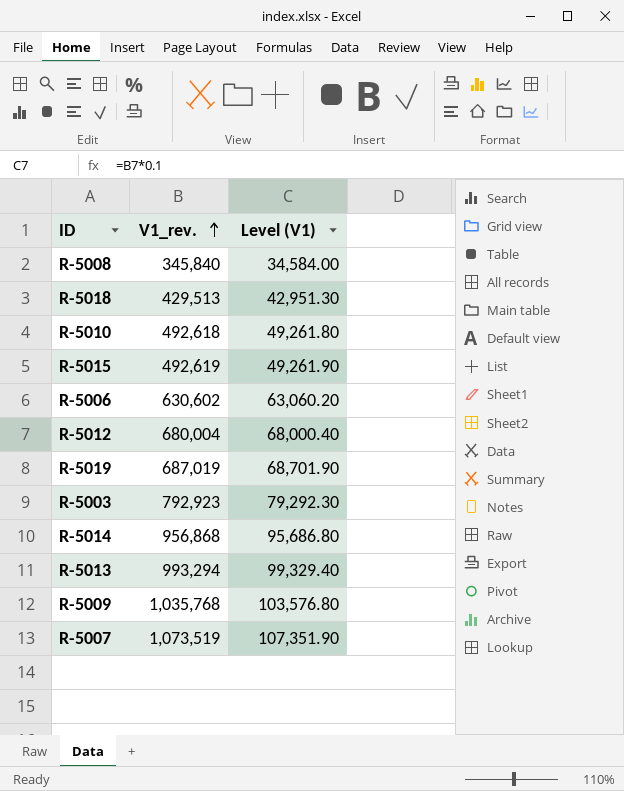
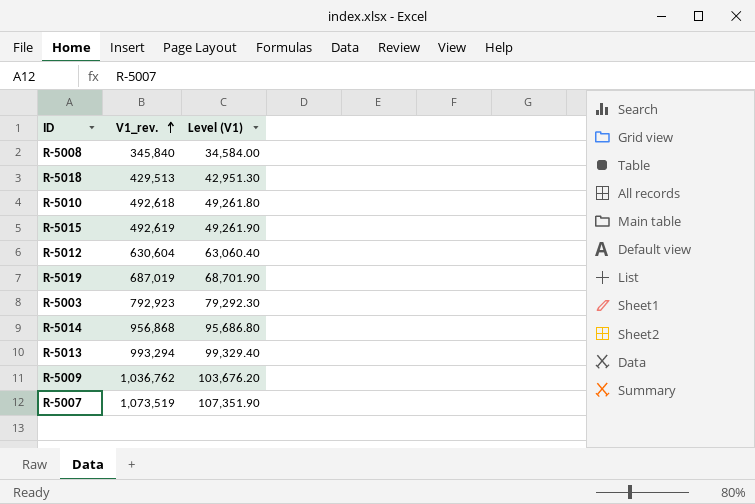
row R-5006: 630,602 | 63,060.20 -> none
R-5012 | V1_rev.: 680,004 -> 630,604
R-5012 | Level (V1): 68,000.40 -> 63,060.40
R-5009 | V1_rev.: 1,035,768 -> 1,036,762
R-5009 | Level (V1): 103,576.80 -> 103,676.20

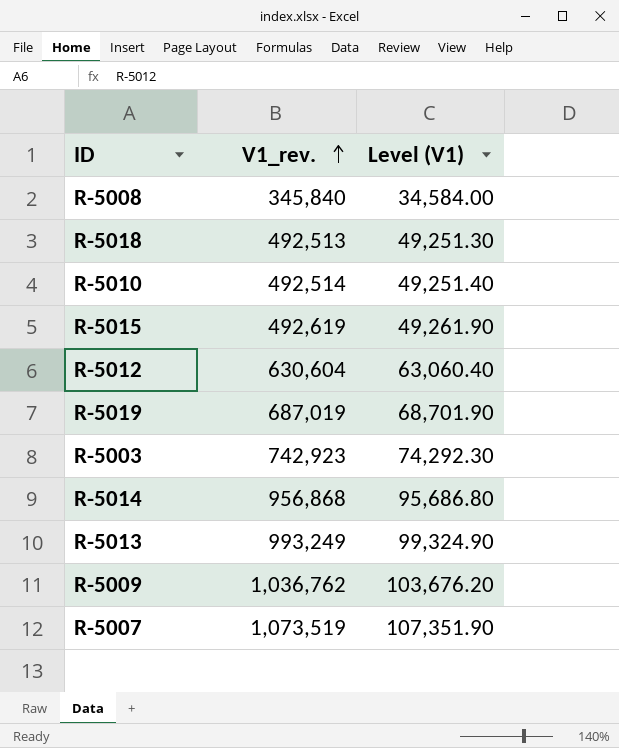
R-5018 | V1_rev.: 429,513 -> 492,513
R-5018 | Level (V1): 42,951.30 -> 49,251.30
R-5010 | V1_rev.: 492,618 -> 492,514
R-5010 | Level (V1): 49,261.80 -> 49,251.40
R-5003 | V1_rev.: 792,923 -> 742,923
R-5003 | Level (V1): 79,292.30 -> 74,292.30
R-5013 | V1_rev.: 993,294 -> 993,249
R-5013 | Level (V1): 99,329.40 -> 99,324.90

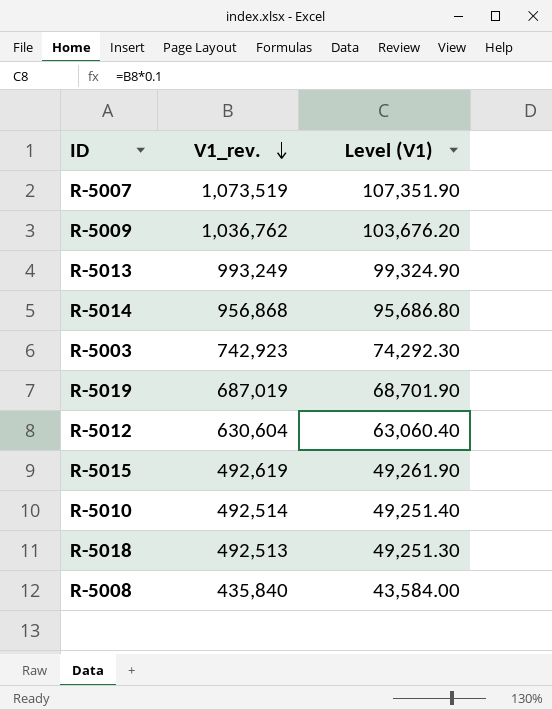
row order: V1_rev. ascending -> V1_rev. descending
R-5008 | V1_rev.: 345,840 -> 435,840
R-5008 | Level (V1): 34,584.00 -> 43,584.00

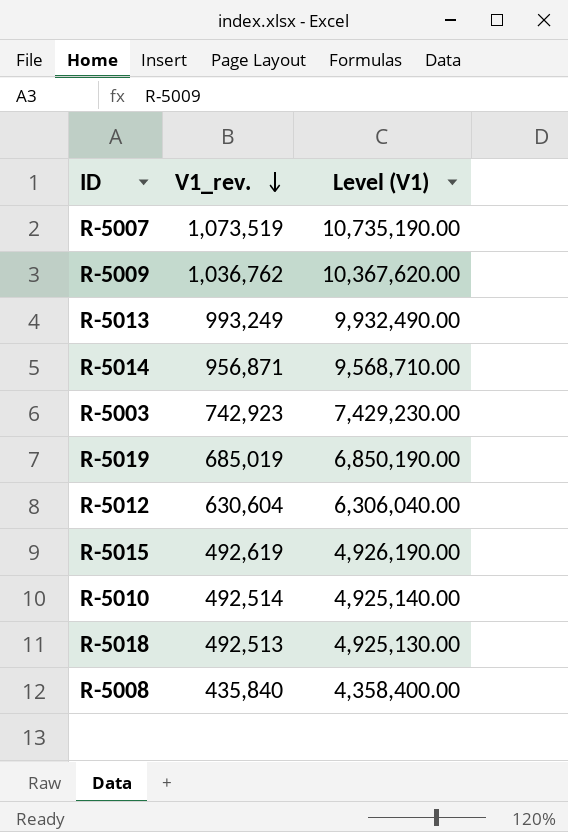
column Level (V1) | formula: [V1_rev.] * 0.1 -> [V1_rev.] * 10
R-5014 | V1_rev.: 956,868 -> 956,871
R-5019 | V1_rev.: 687,019 -> 685,019

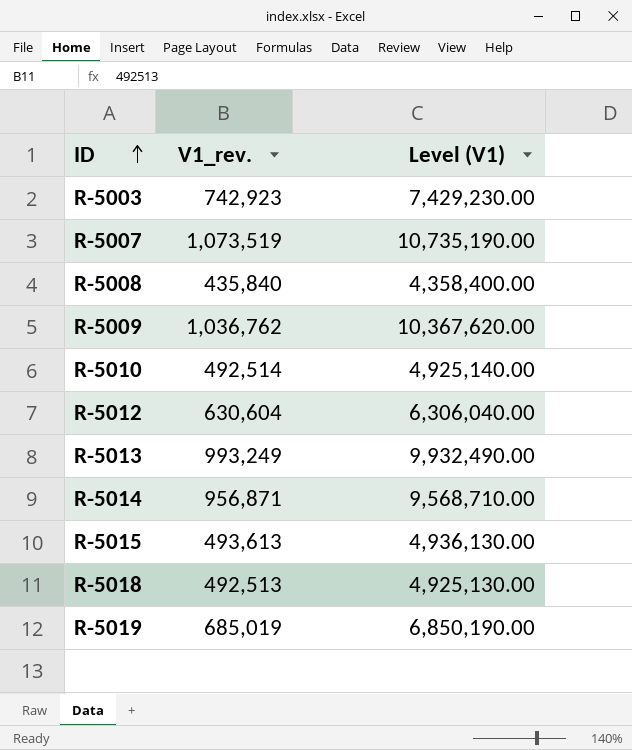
row order: V1_rev. descending -> ID ascending
R-5015 | V1_rev.: 492,619 -> 493,613
R-5015 | Level (V1): 4,926,190.00 -> 4,936,130.00

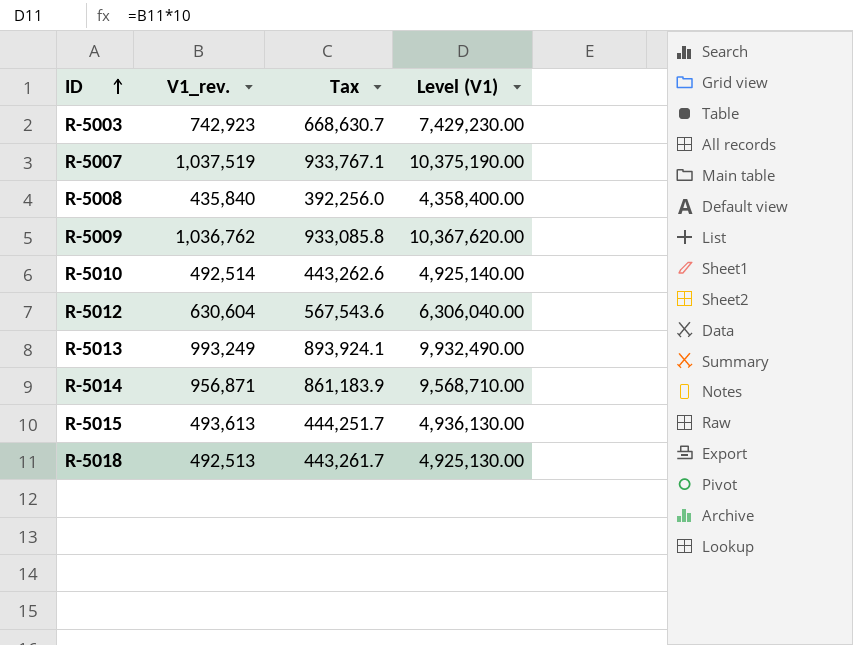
column Tax | formula: none -> [V1_rev.] * 0.9
row R-5019: 685,019 | 6,850,190.00 -> none
R-5007 | V1_rev.: 1,073,519 -> 1,037,519
R-5007 | Level (V1): 10,735,190.00 -> 10,375,190.00

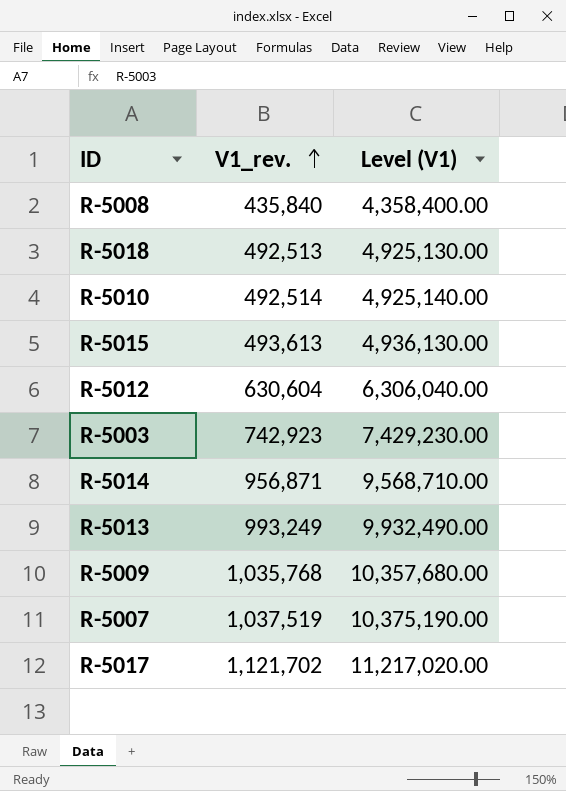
row order: ID ascending -> V1_rev. ascending
column Tax | formula: [V1_rev.] * 0.9 -> none
R-5009 | V1_rev.: 1,036,762 -> 1,035,768
R-5009 | Level (V1): 10,367,620.00 -> 10,357,680.00
row R-5017: none -> 1,121,702 | 11,217,020.00

